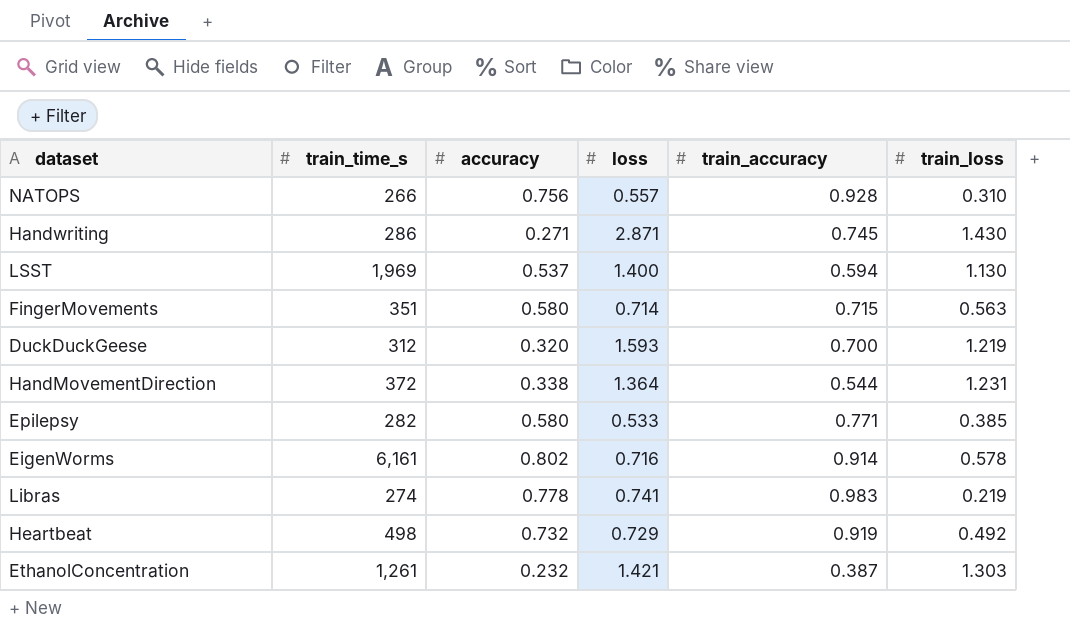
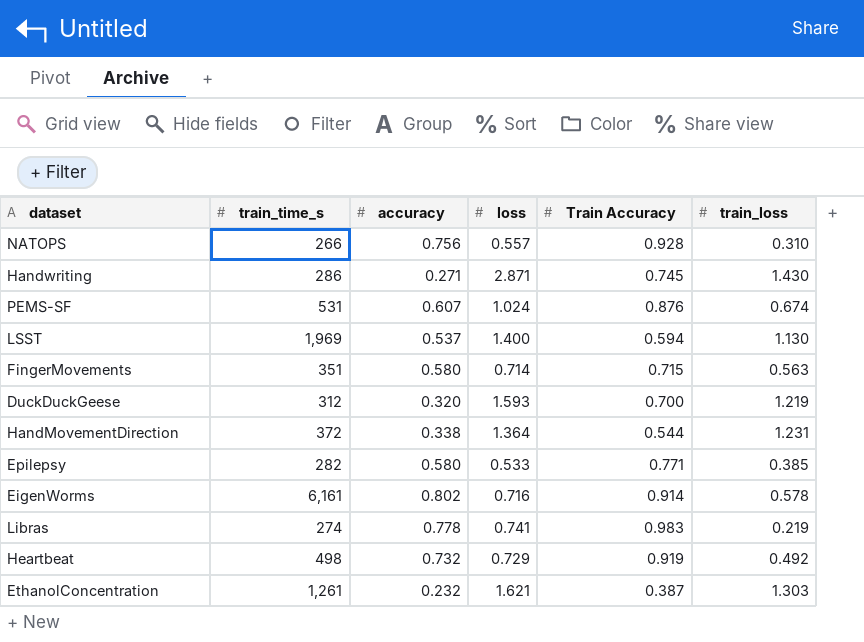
column name: train_accuracy -> Train Accuracy
row PEMS-SF: none -> 531 | 0.607 | 1.024 | 0.876 | 0.674
EthanolConcentration | loss: 1.421 -> 1.621

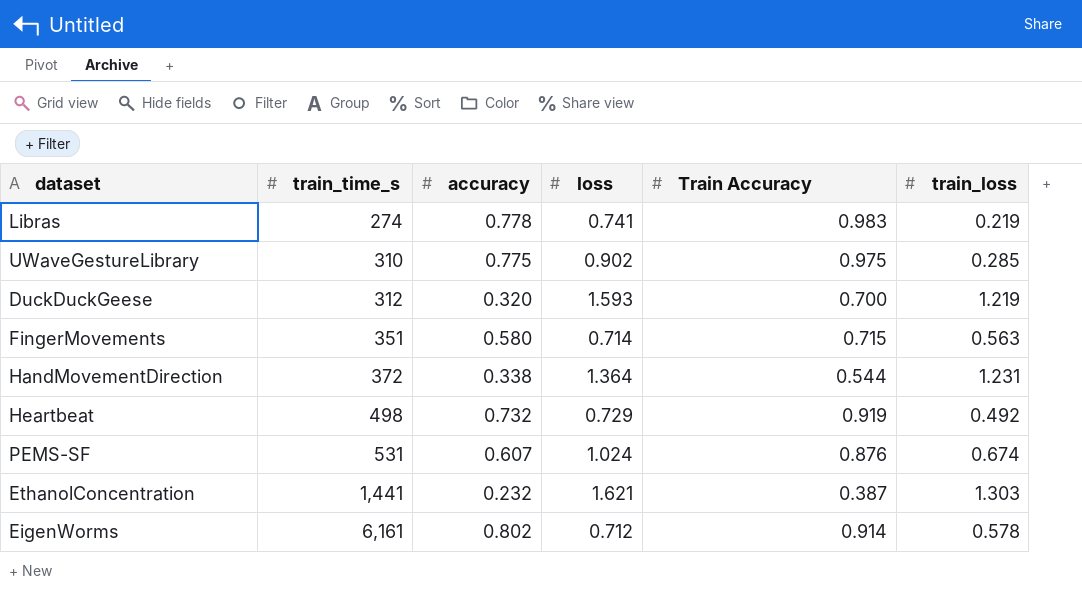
row order: none -> train_time_s ascending
row NATOPS: 266 | 0.756 | 0.557 | 0.928 | 0.310 -> none
row Handwriting: 286 | 0.271 | 2.871 | 0.745 | 1.430 -> none
row LSST: 1,969 | 0.537 | 1.400 | 0.594 | 1.130 -> none
row Epilepsy: 282 | 0.580 | 0.533 | 0.771 | 0.385 -> none
row UWaveGestureLibrary: none -> 310 | 0.775 | 0.902 | 0.975 | 0.285
EthanolConcentration | train_time_s: 1,261 -> 1,441
EigenWorms | loss: 0.716 -> 0.712

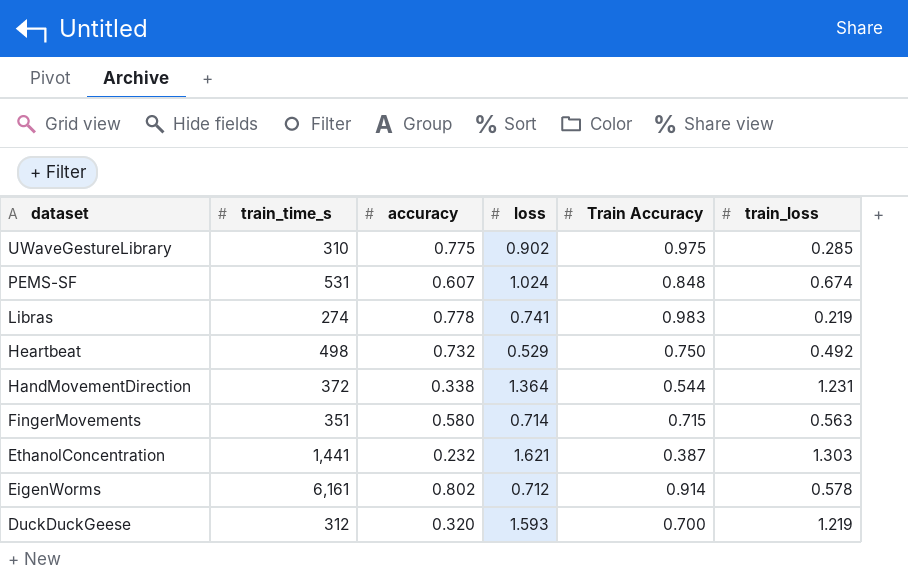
row order: train_time_s ascending -> dataset descending
PEMS-SF | Train Accuracy: 0.876 -> 0.848
Heartbeat | loss: 0.729 -> 0.529
Heartbeat | Train Accuracy: 0.919 -> 0.750

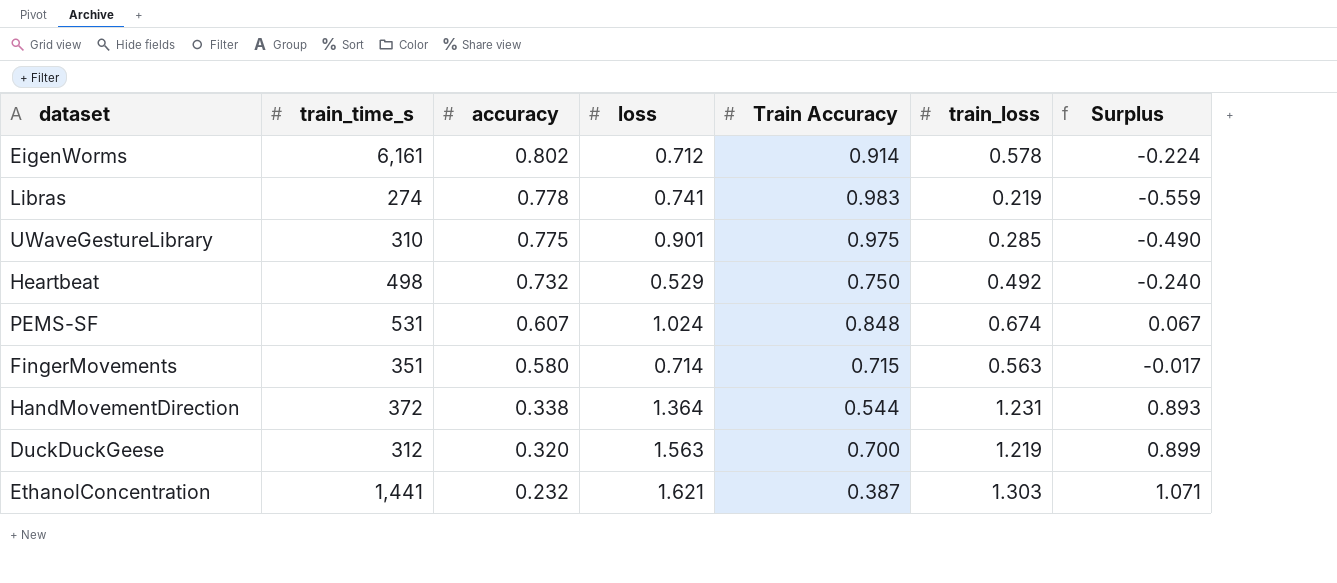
row order: dataset descending -> accuracy descending
column Surplus | formula: none -> [train_loss] - [accuracy]
UWaveGestureLibrary | loss: 0.902 -> 0.901
DuckDuckGeese | loss: 1.593 -> 1.563

